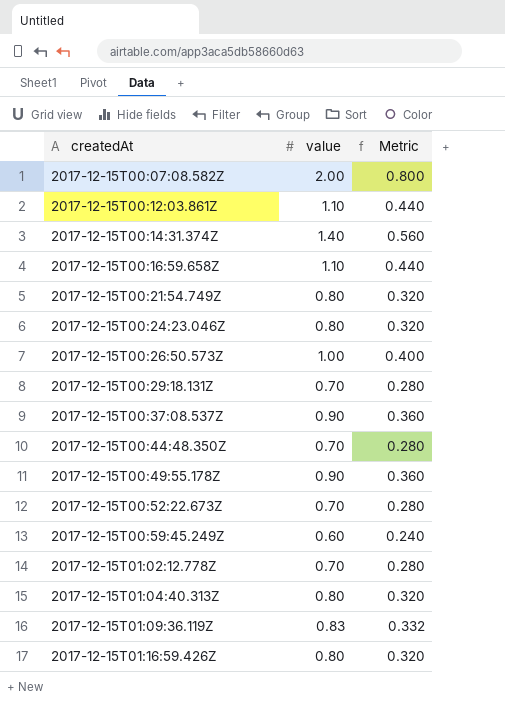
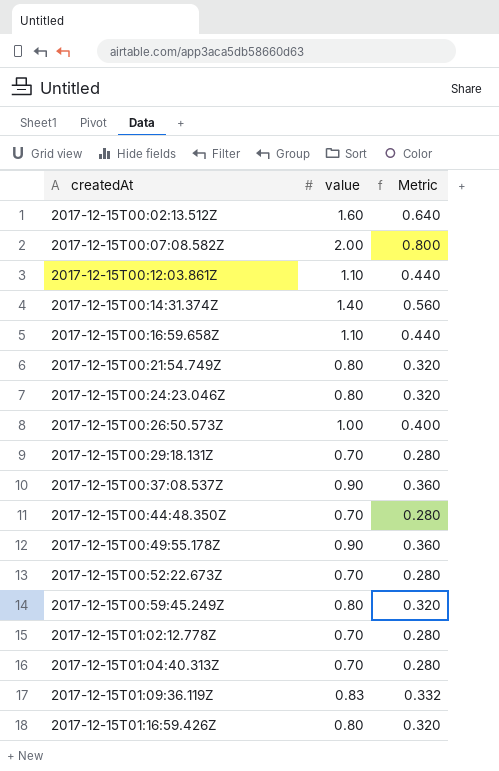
row 2017-12-15T00:02:13.512Z: none -> 1.60 | 0.640
2017-12-15T00:59:45.249Z | value: 0.60 -> 0.80
2017-12-15T00:59:45.249Z | Metric: 0.240 -> 0.320
2017-12-15T01:04:40.313Z | value: 0.80 -> 0.70
2017-12-15T01:04:40.313Z | Metric: 0.320 -> 0.280

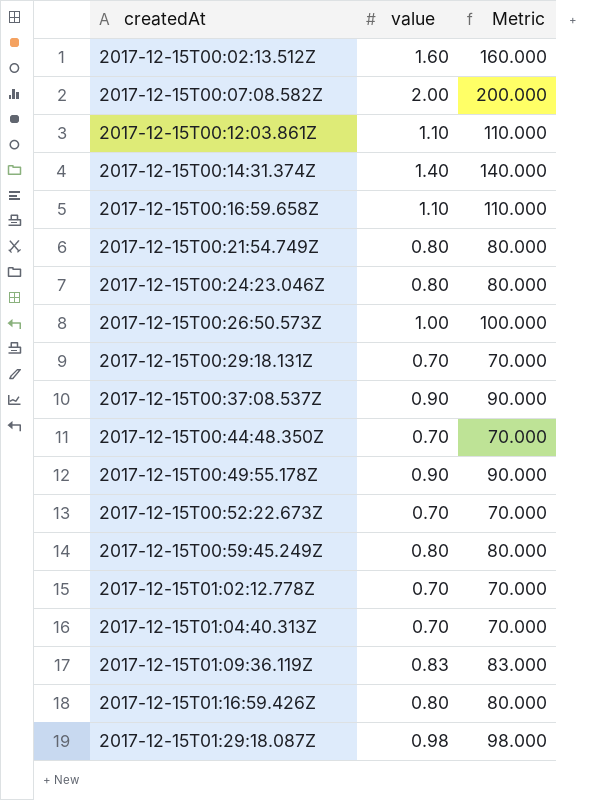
column Metric | formula: [value] * 0.4 -> [value] * 100
row 2017-12-15T01:29:18.087Z: none -> 0.98 | 98.000

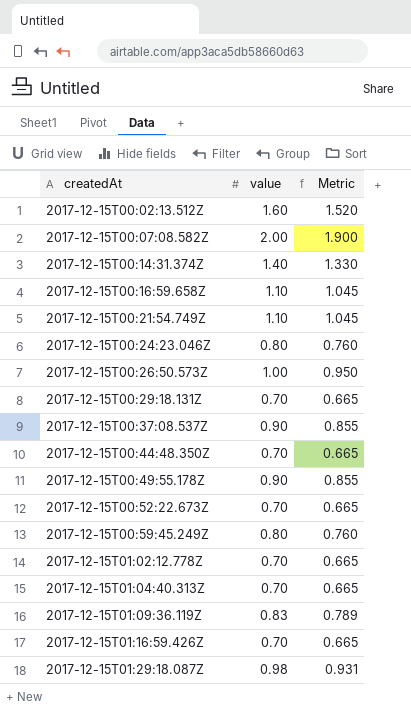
column Metric | formula: [value] * 100 -> [value] * 0.95
row 2017-12-15T00:12:03.861Z: 1.10 | 110.000 -> none
2017-12-15T00:21:54.749Z | value: 0.80 -> 1.10
2017-12-15T01:16:59.426Z | value: 0.80 -> 0.70

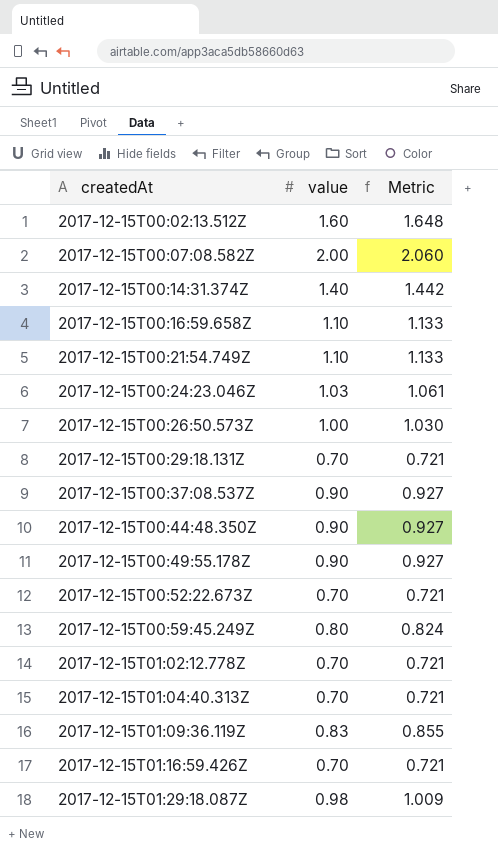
column Metric | formula: [value] * 0.95 -> [value] * 1.03
2017-12-15T00:24:23.046Z | value: 0.80 -> 1.03
2017-12-15T00:44:48.350Z | value: 0.70 -> 0.90

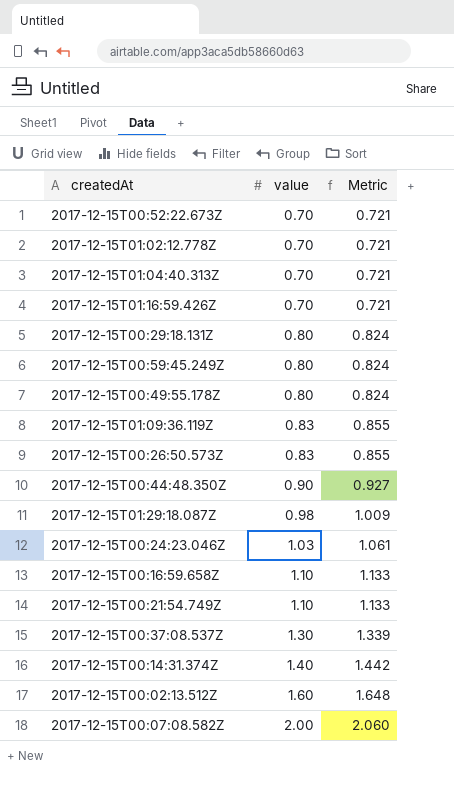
row order: createdAt ascending -> value ascending
2017-12-15T00:29:18.131Z | value: 0.70 -> 0.80
2017-12-15T00:29:18.131Z | Metric: 0.721 -> 0.824
2017-12-15T00:49:55.178Z | value: 0.90 -> 0.80
2017-12-15T00:49:55.178Z | Metric: 0.927 -> 0.824
2017-12-15T00:26:50.573Z | value: 1.00 -> 0.83
2017-12-15T00:26:50.573Z | Metric: 1.030 -> 0.855
2017-12-15T00:37:08.537Z | value: 0.90 -> 1.30
2017-12-15T00:37:08.537Z | Metric: 0.927 -> 1.339

